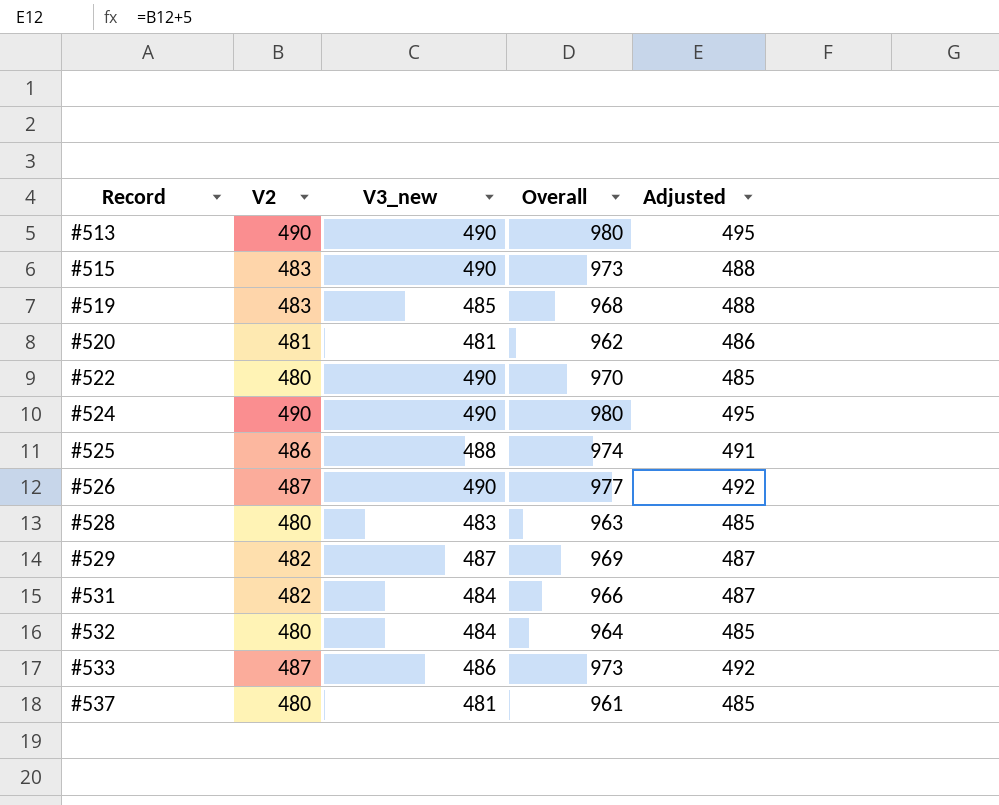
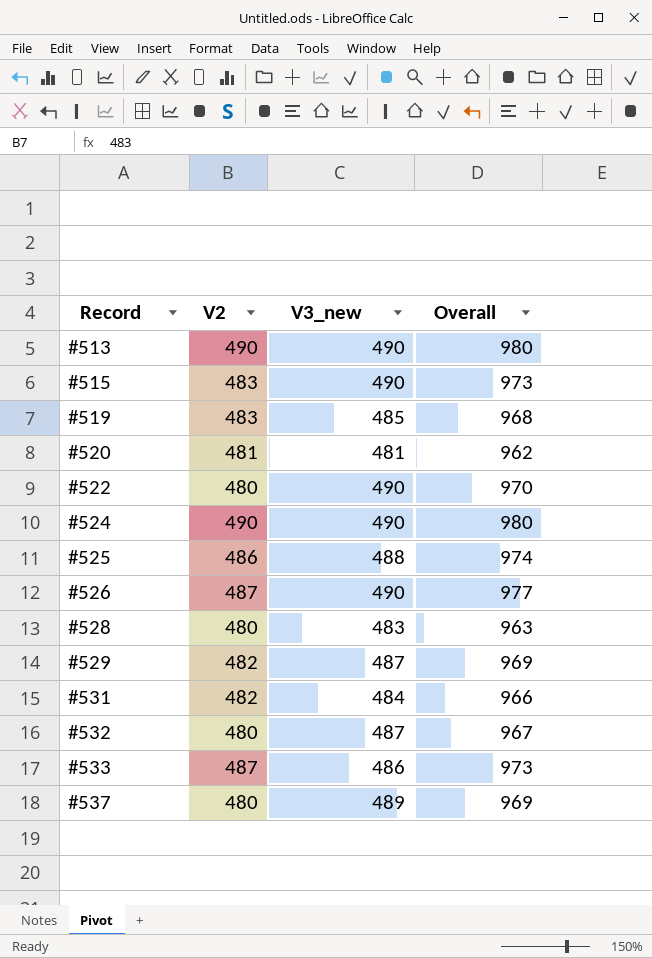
column Adjusted | formula: [V2] + 5 -> none
#532 | V3_new: 484 -> 487
#532 | Overall: 964 -> 967
#537 | V3_new: 481 -> 489
#537 | Overall: 961 -> 969

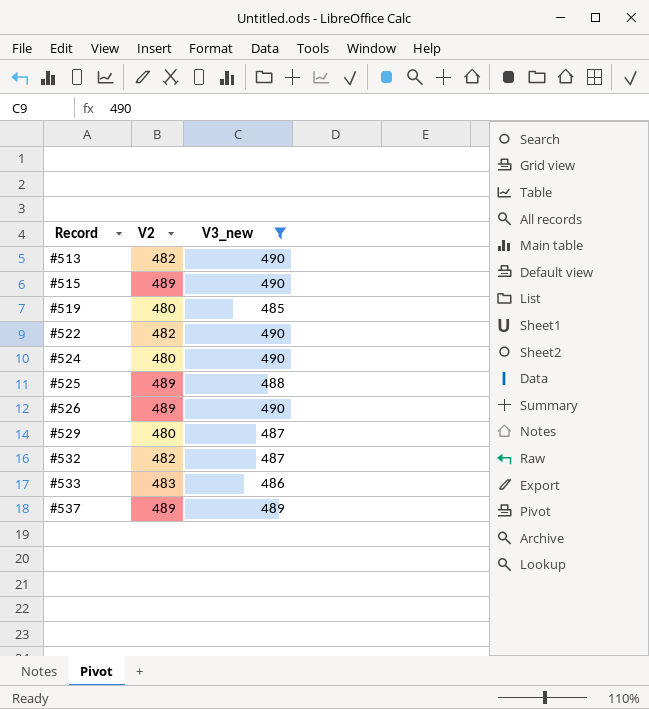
filter: none -> V3_new >= 485
column Overall | formula: [V2] + [V3_new] -> none
#513 | V2: 490 -> 482
#515 | V2: 483 -> 489
#519 | V2: 483 -> 480
#522 | V2: 480 -> 482
#524 | V2: 490 -> 480
#525 | V2: 486 -> 489
#526 | V2: 487 -> 489
#529 | V2: 482 -> 480
#532 | V2: 480 -> 482
#533 | V2: 487 -> 483
#537 | V2: 480 -> 489

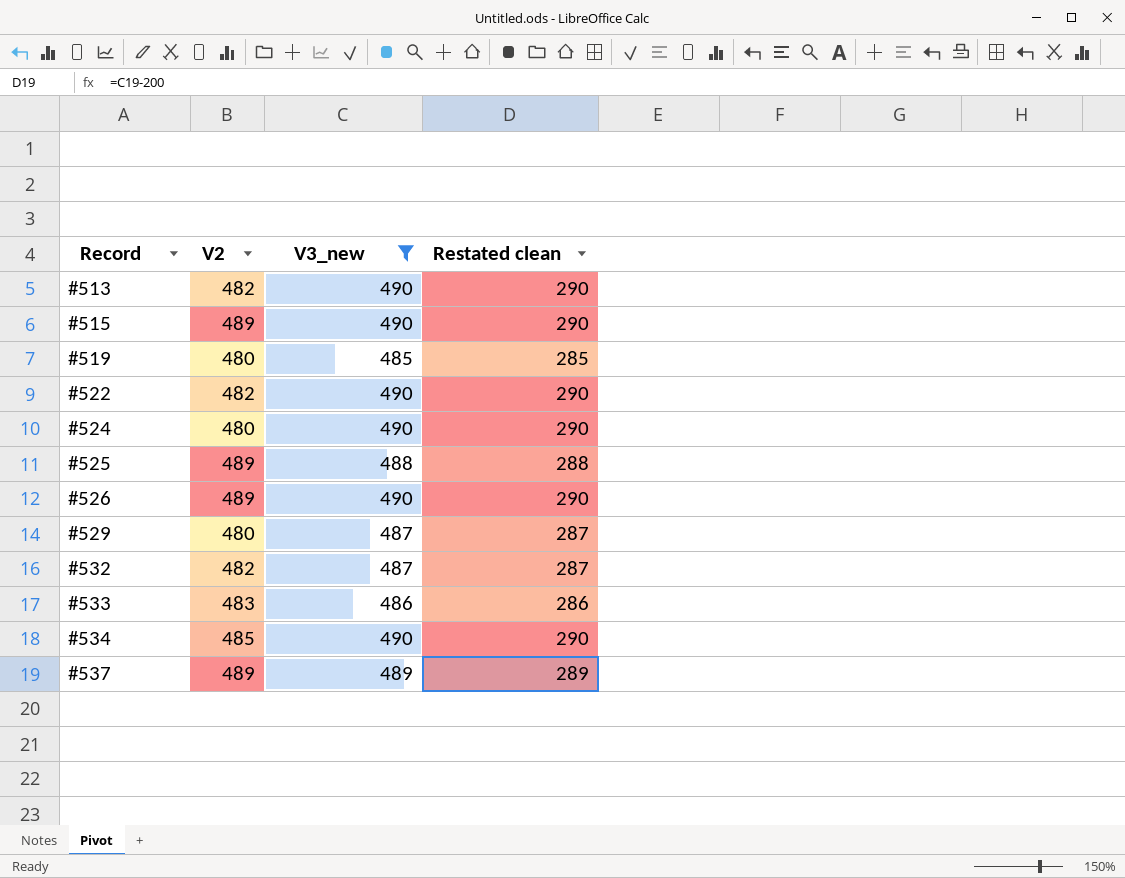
column Restated clean | formula: none -> [V3_new] - 200
row #534: none -> 485 | 490 | 290

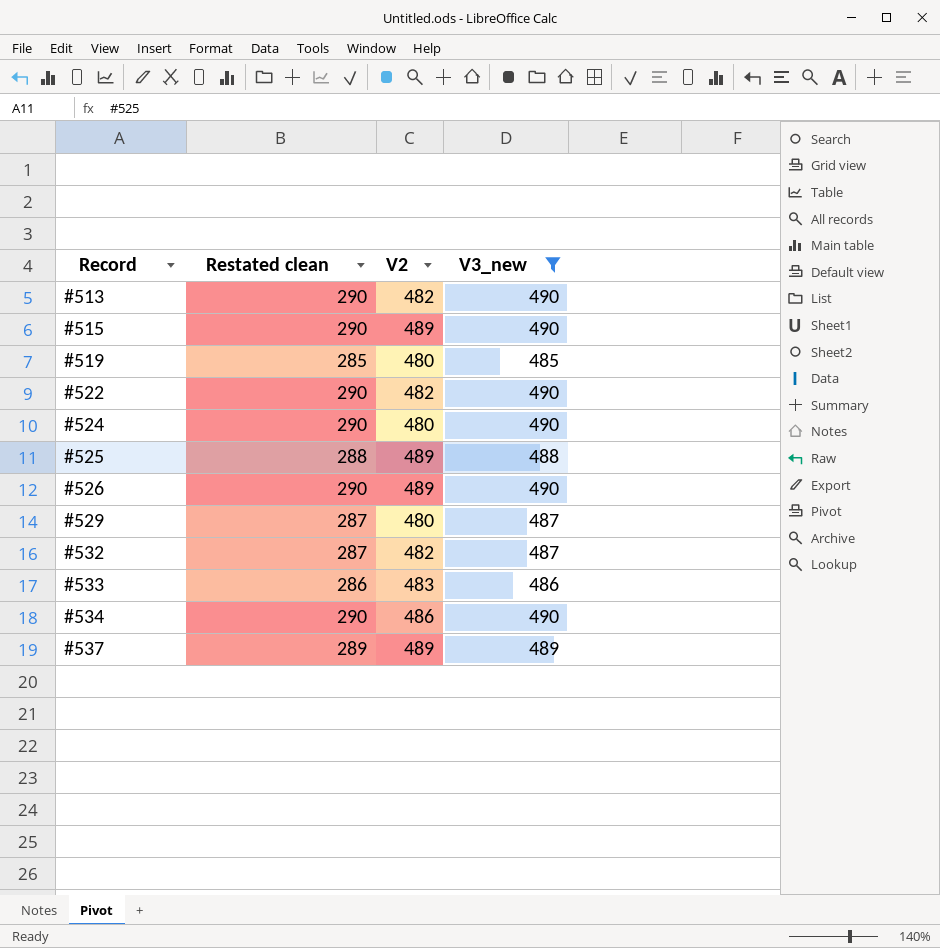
column Restated clean | position: 4 -> 2
#534 | V2: 485 -> 486

